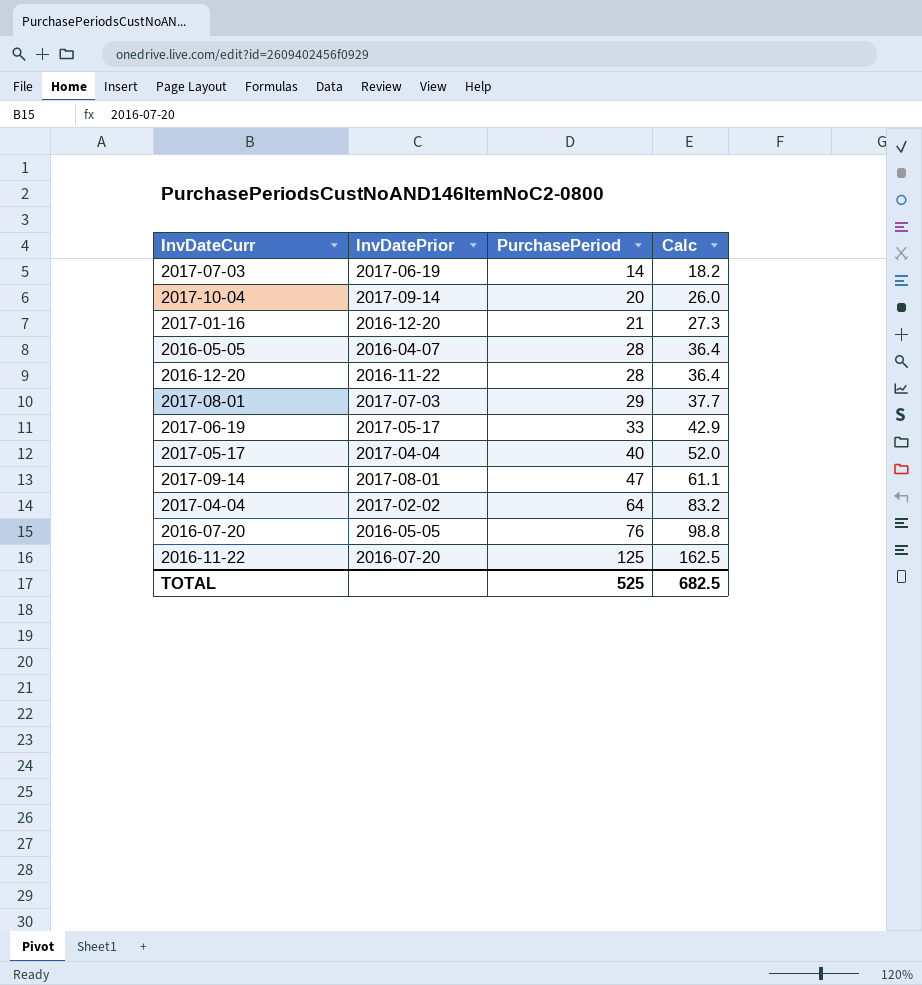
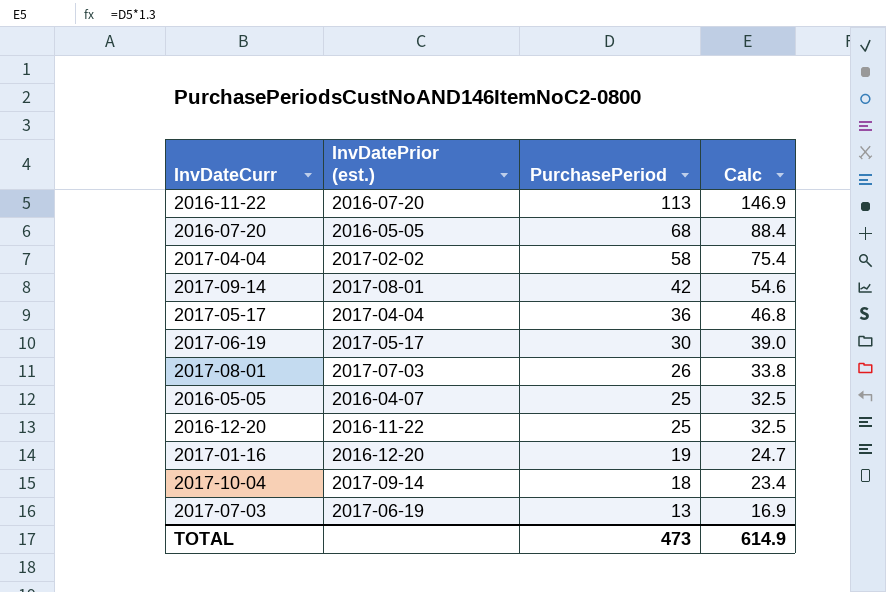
row order: PurchasePeriod ascending -> PurchasePeriod descending
column name: InvDatePrior -> InvDatePrior (est.)
2016-11-22 | PurchasePeriod: 125 -> 113
2016-11-22 | Calc: 162.5 -> 146.9
2016-07-20 | PurchasePeriod: 76 -> 68
2016-07-20 | Calc: 98.8 -> 88.4
2017-04-04 | PurchasePeriod: 64 -> 58
2017-04-04 | Calc: 83.2 -> 75.4
2017-09-14 | PurchasePeriod: 47 -> 42
2017-09-14 | Calc: 61.1 -> 54.6
2017-05-17 | PurchasePeriod: 40 -> 36
2017-05-17 | Calc: 52.0 -> 46.8
2017-06-19 | PurchasePeriod: 33 -> 30
2017-06-19 | Calc: 42.9 -> 39.0
2017-08-01 | PurchasePeriod: 29 -> 26
2017-08-01 | Calc: 37.7 -> 33.8
2016-05-05 | PurchasePeriod: 28 -> 25
2016-05-05 | Calc: 36.4 -> 32.5
2016-12-20 | PurchasePeriod: 28 -> 25
2016-12-20 | Calc: 36.4 -> 32.5
2017-01-16 | PurchasePeriod: 21 -> 19
2017-01-16 | Calc: 27.3 -> 24.7
2017-10-04 | PurchasePeriod: 20 -> 18
2017-10-04 | Calc: 26.0 -> 23.4
2017-07-03 | PurchasePeriod: 14 -> 13
2017-07-03 | Calc: 18.2 -> 16.9
TOTAL | PurchasePeriod: 525 -> 473
TOTAL | Calc: 682.5 -> 614.9

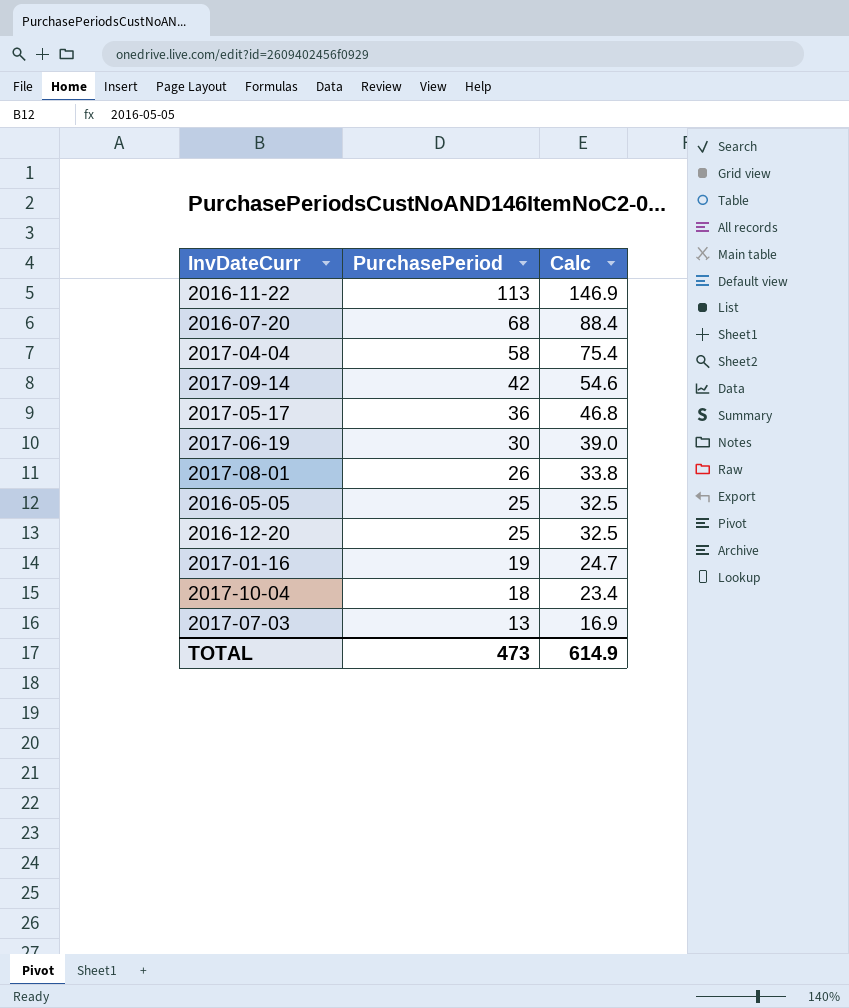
column InvDatePrior (est.) | position: 2 -> none

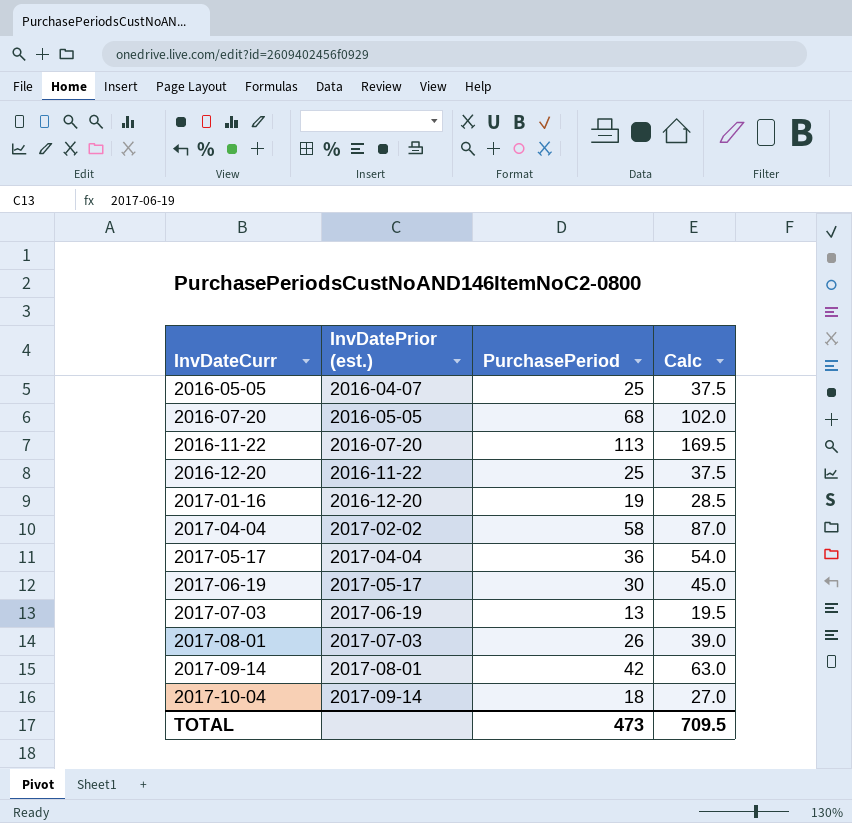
row order: PurchasePeriod descending -> InvDateCurr ascending
column InvDatePrior (est.) | position: none -> 2
column Calc | formula: [PurchasePeriod] * 1.3 -> [PurchasePeriod] * 1.5
TOTAL | Calc: 614.9 -> 709.5

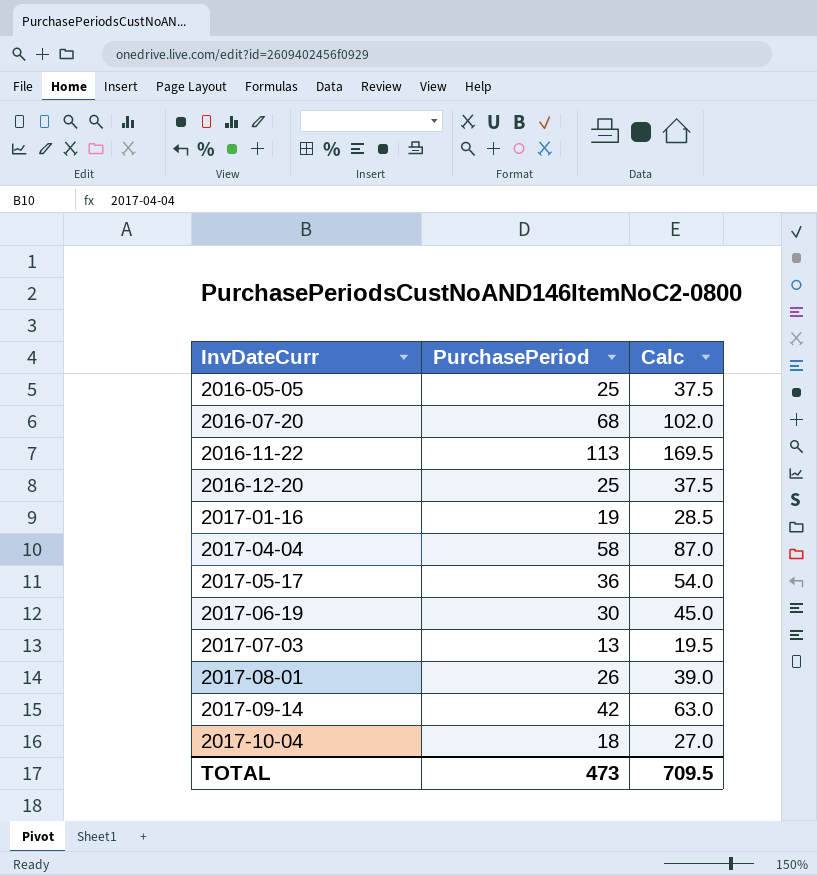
column InvDatePrior (est.) | position: 2 -> none

